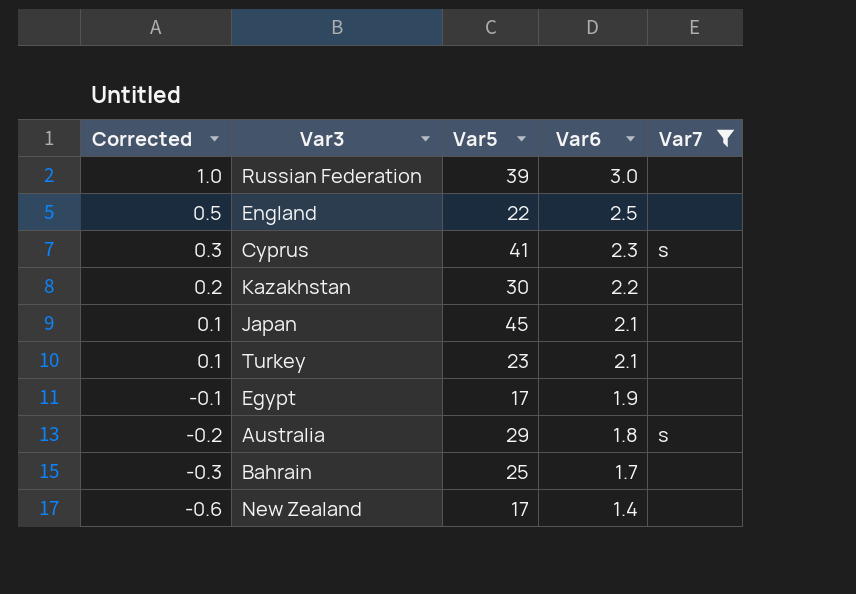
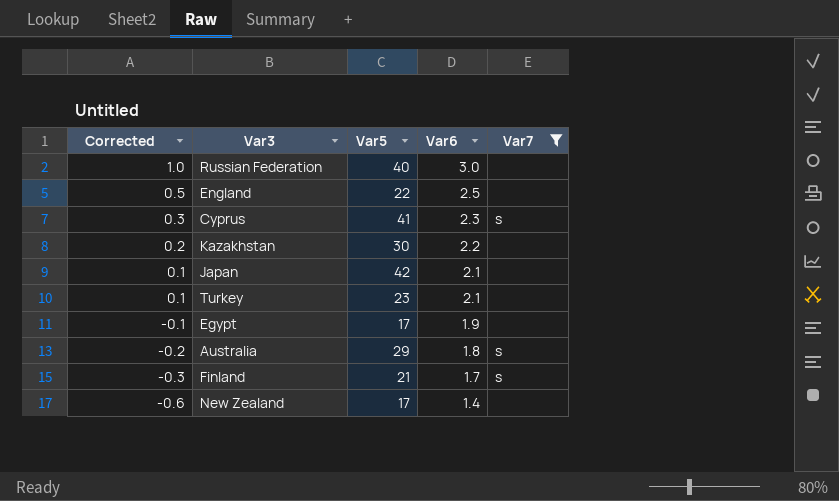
row Bahrain: -0.3 | 25 | 1.7 | none -> none
Russian Federation | Var5: 39 -> 40
Japan | Var5: 45 -> 42
row Finland: none -> -0.3 | 21 | 1.7 | s

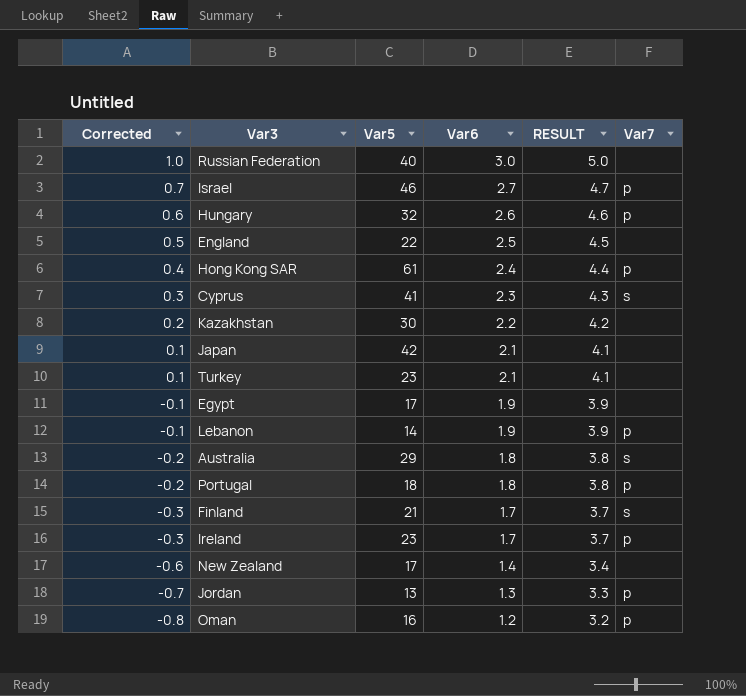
filter: Var7 != p -> none
column RESULT | formula: none -> [Var6] + 2

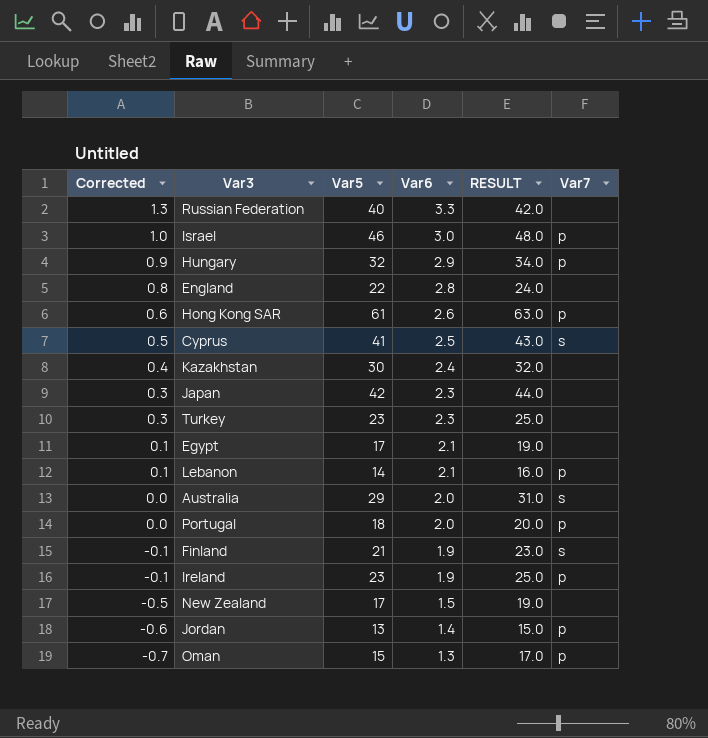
column RESULT | formula: [Var6] + 2 -> [Var5] + 2
Russian Federation | Corrected: 1.0 -> 1.3
Russian Federation | Var6: 3.0 -> 3.3
Israel | Corrected: 0.7 -> 1.0
Israel | Var6: 2.7 -> 3.0
Hungary | Corrected: 0.6 -> 0.9
Hungary | Var6: 2.6 -> 2.9
England | Corrected: 0.5 -> 0.8
England | Var6: 2.5 -> 2.8
Hong Kong SAR | Corrected: 0.4 -> 0.6
Hong Kong SAR | Var6: 2.4 -> 2.6
Cyprus | Corrected: 0.3 -> 0.5
Cyprus | Var6: 2.3 -> 2.5
Kazakhstan | Corrected: 0.2 -> 0.4
Kazakhstan | Var6: 2.2 -> 2.4
Japan | Corrected: 0.1 -> 0.3
Japan | Var6: 2.1 -> 2.3
Turkey | Corrected: 0.1 -> 0.3
Turkey | Var6: 2.1 -> 2.3
Egypt | Corrected: -0.1 -> 0.1
Egypt | Var6: 1.9 -> 2.1
Lebanon | Corrected: -0.1 -> 0.1
Lebanon | Var6: 1.9 -> 2.1
Australia | Corrected: -0.2 -> 0.0
Australia | Var6: 1.8 -> 2.0
Portugal | Corrected: -0.2 -> 0.0
Portugal | Var6: 1.8 -> 2.0
Finland | Corrected: -0.3 -> -0.1
Finland | Var6: 1.7 -> 1.9
Ireland | Corrected: -0.3 -> -0.1
Ireland | Var6: 1.7 -> 1.9
New Zealand | Corrected: -0.6 -> -0.5
New Zealand | Var6: 1.4 -> 1.5
Jordan | Corrected: -0.7 -> -0.6
Jordan | Var6: 1.3 -> 1.4
Oman | Corrected: -0.8 -> -0.7
Oman | Var5: 16 -> 15
Oman | Var6: 1.2 -> 1.3

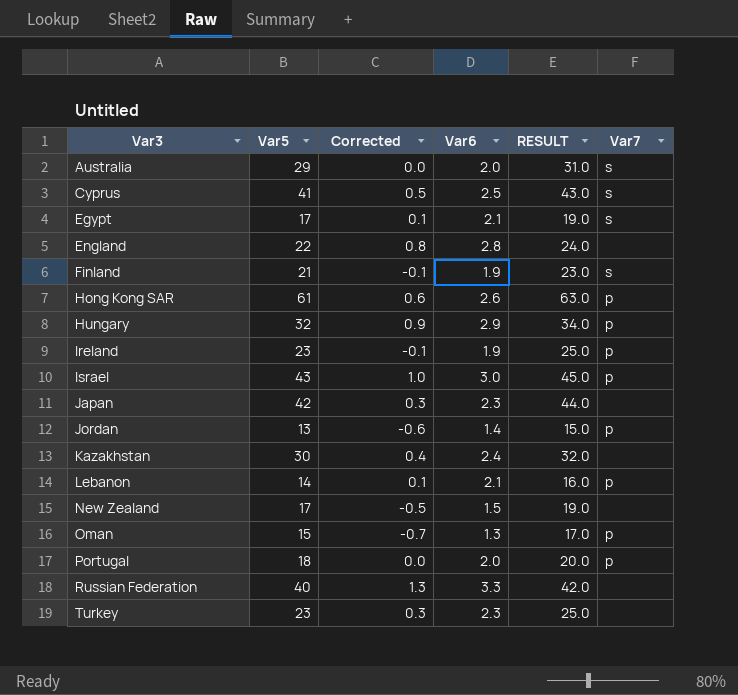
row order: Corrected descending -> Var3 ascending
column Corrected | position: 1 -> 3
Egypt | Var7: none -> s
Israel | Var5: 46 -> 43
Israel | RESULT: 48.0 -> 45.0

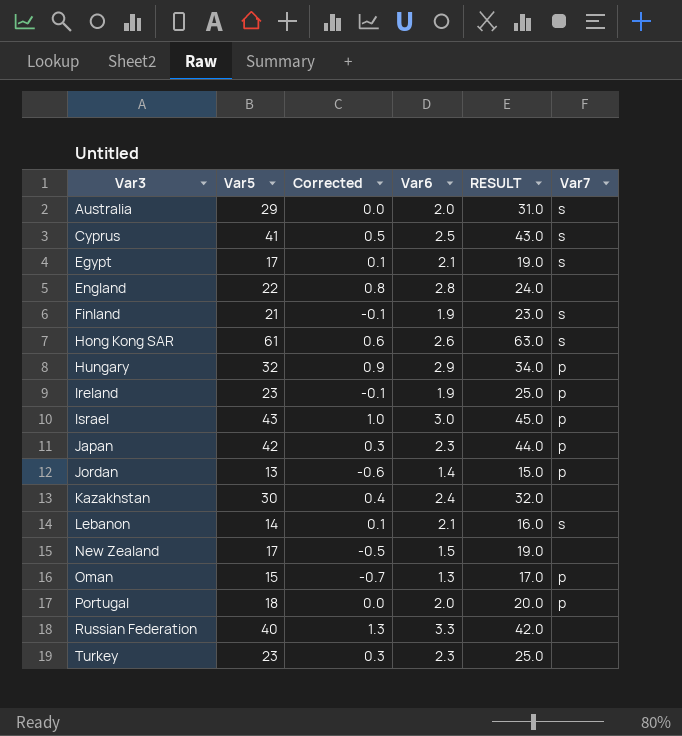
Hong Kong SAR | Var7: p -> s
Japan | Var7: none -> p
Lebanon | Var7: p -> s

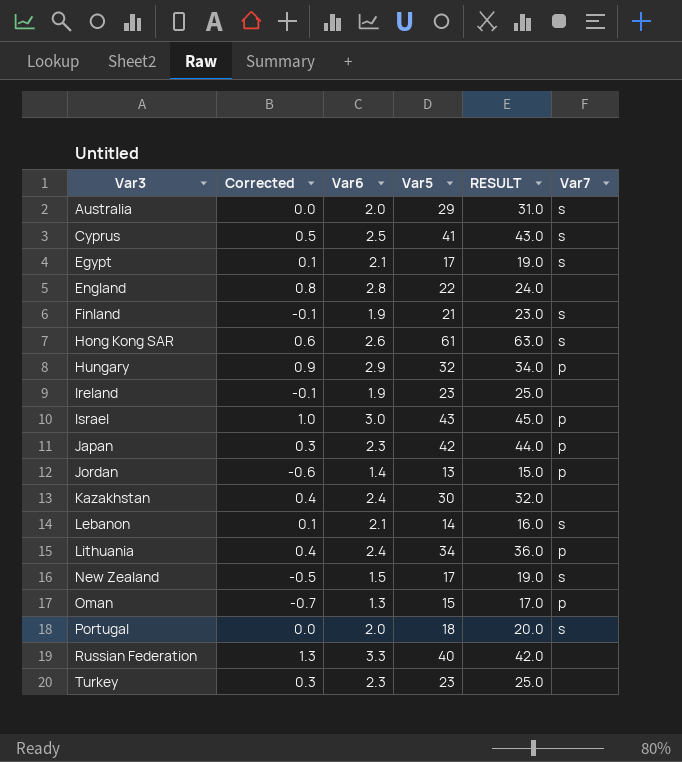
column Var5 | position: 2 -> 4
Ireland | Var7: p -> none
row Lithuania: none -> 0.4 | 2.4 | 34 | 36.0 | p
New Zealand | Var7: none -> s
Portugal | Var7: p -> s

